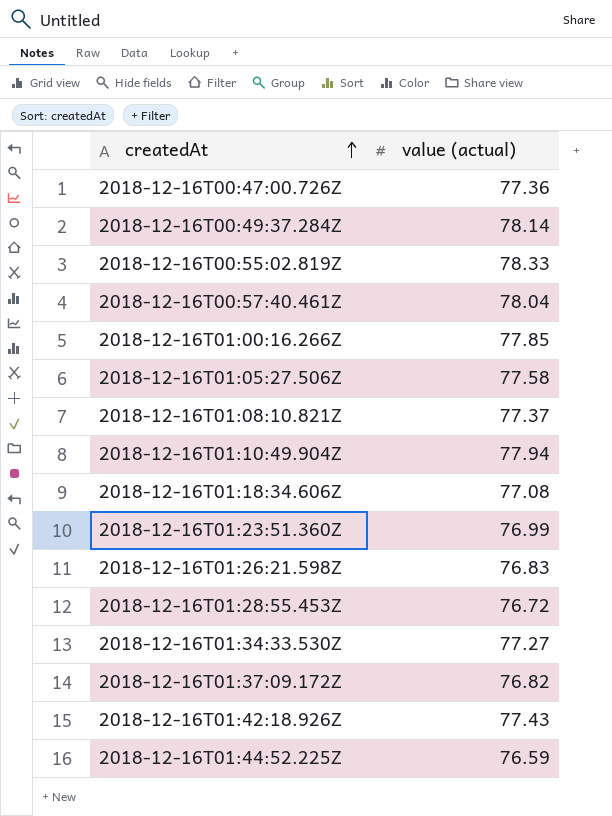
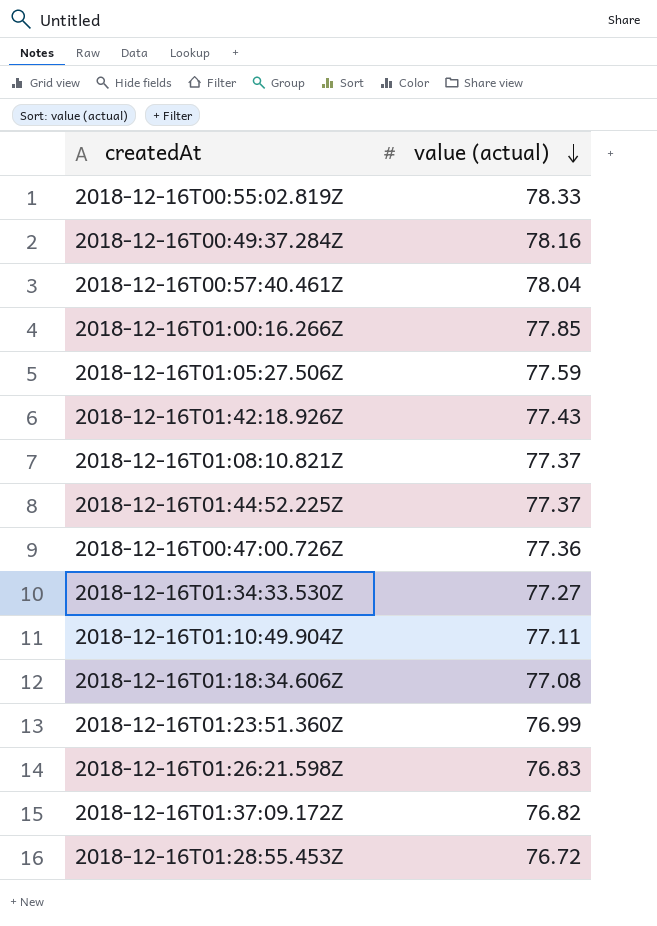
row order: createdAt ascending -> value (actual) descending
2018-12-16T00:49:37.284Z | value (actual): 78.14 -> 78.16
2018-12-16T01:05:27.506Z | value (actual): 77.58 -> 77.59
2018-12-16T01:44:52.225Z | value (actual): 76.59 -> 77.37
2018-12-16T01:10:49.904Z | value (actual): 77.94 -> 77.11

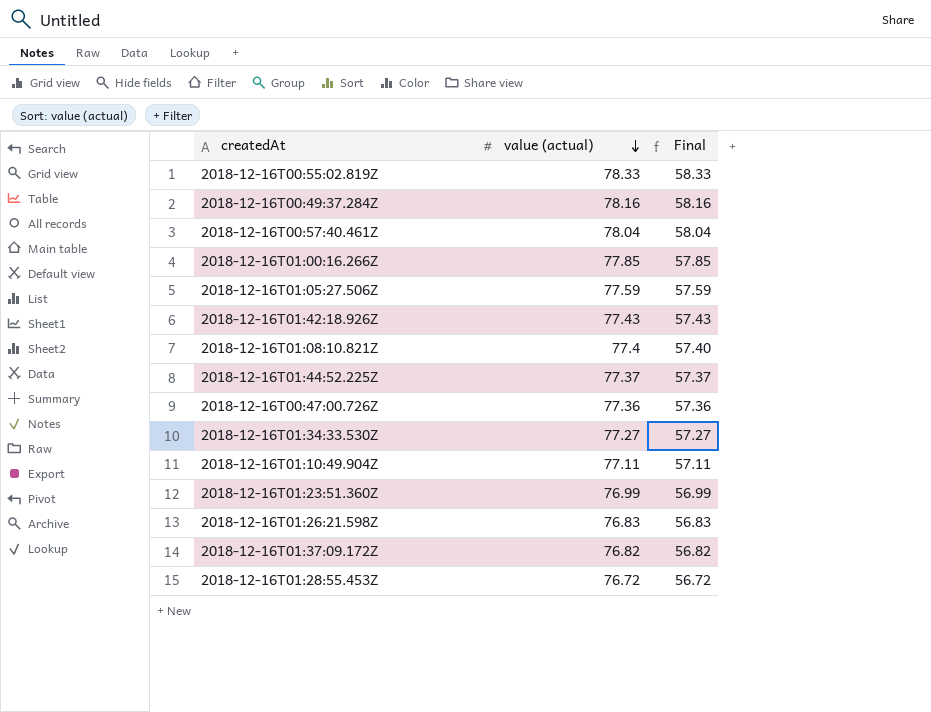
column Final | formula: none -> [value (actual)] - 20
row 2018-12-16T01:18:34.606Z: 77.08 -> none
2018-12-16T01:08:10.821Z | value (actual): 77.37 -> 77.4

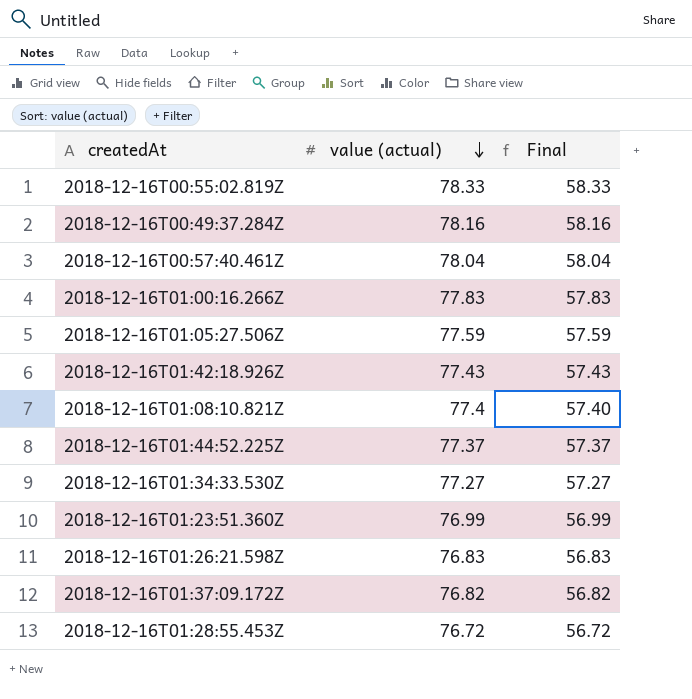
row 2018-12-16T00:47:00.726Z: 77.36 | 57.36 -> none
row 2018-12-16T01:10:49.904Z: 77.11 | 57.11 -> none
2018-12-16T01:00:16.266Z | value (actual): 77.85 -> 77.83
2018-12-16T01:00:16.266Z | Final: 57.85 -> 57.83

